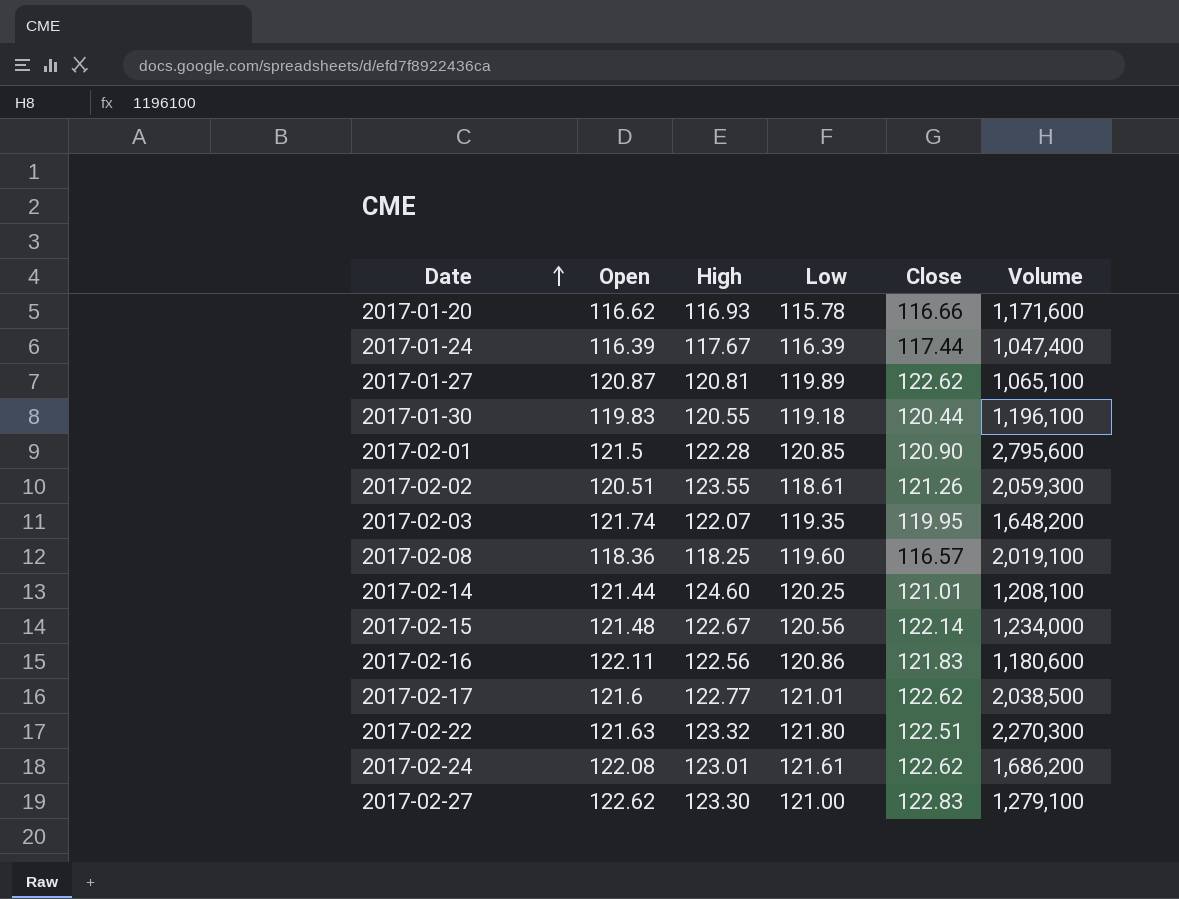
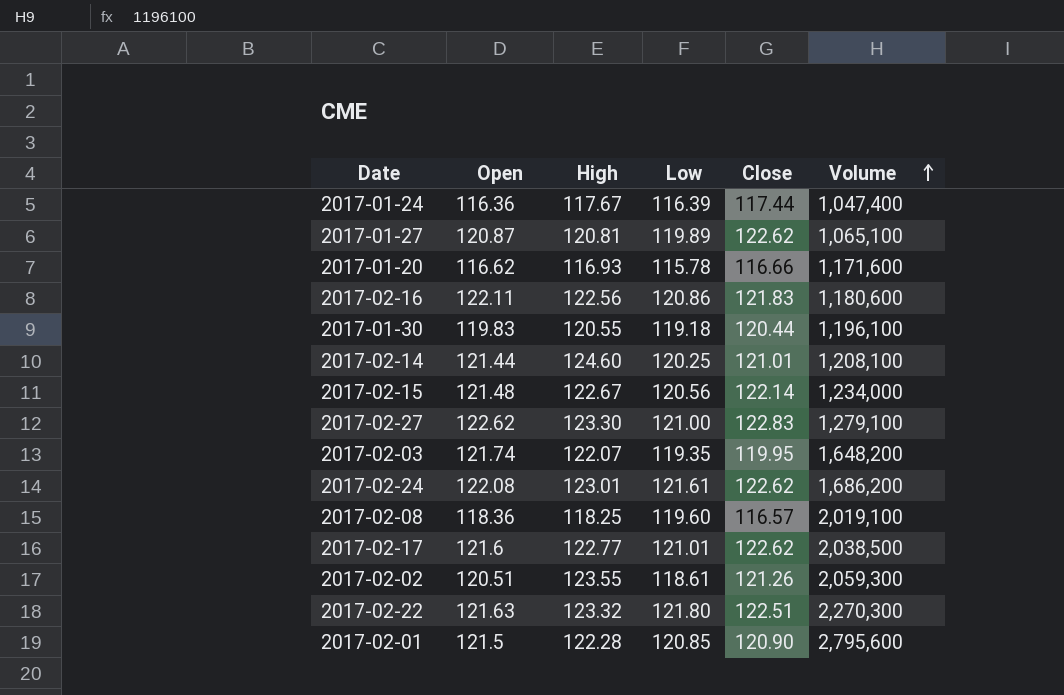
row order: Date ascending -> Volume ascending
2017-01-24 | Open: 116.39 -> 116.36

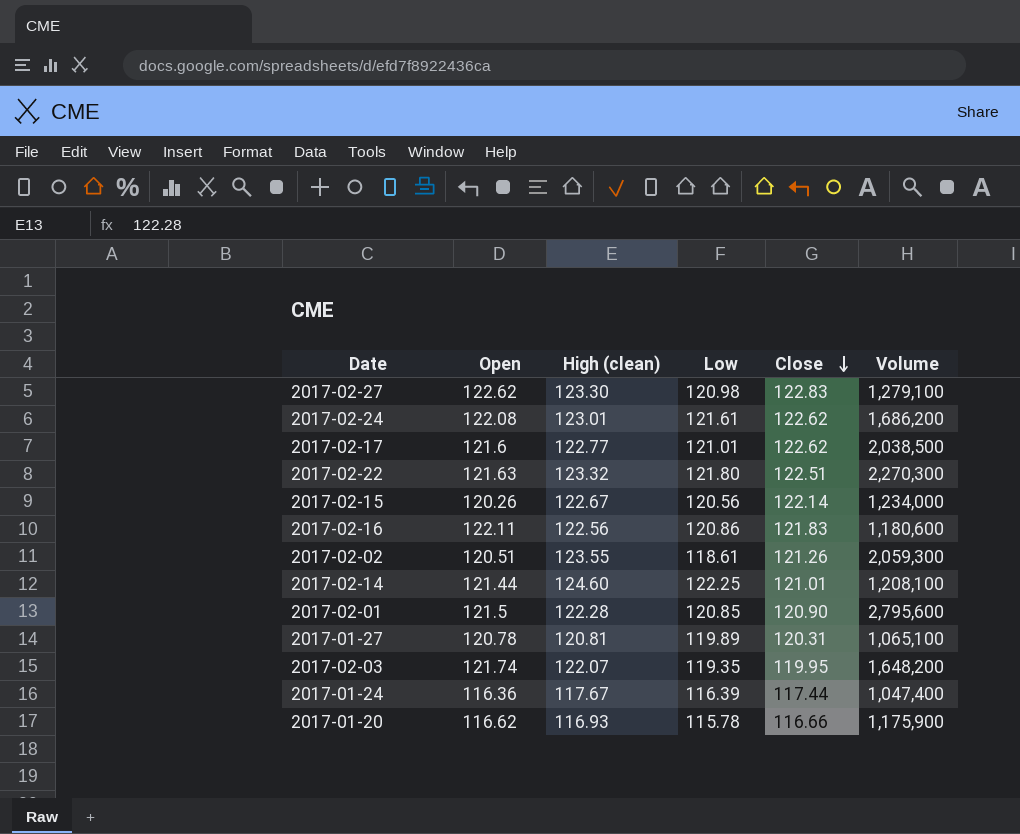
row order: Volume ascending -> Close descending
column name: High -> High (clean)
row 2017-01-30: 119.83 | 120.55 | 119.18 | 120.44 | 1,196,100 -> none
row 2017-02-08: 118.36 | 118.25 | 119.60 | 116.57 | 2,019,100 -> none
2017-02-27 | Low: 121.00 -> 120.98
2017-02-15 | Open: 121.48 -> 120.26
2017-02-14 | Low: 120.25 -> 122.25
2017-01-27 | Open: 120.87 -> 120.78
2017-01-27 | Close: 122.62 -> 120.31
2017-01-20 | Volume: 1,171,600 -> 1,175,900

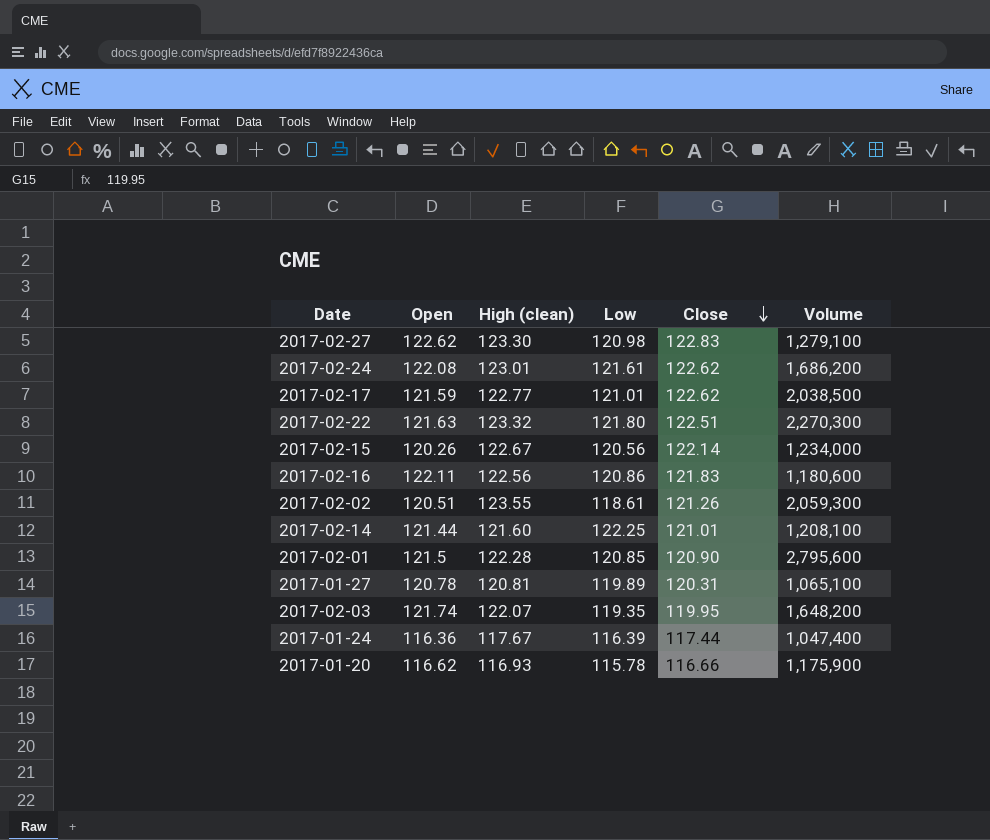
2017-02-17 | Open: 121.6 -> 121.59
2017-02-14 | High (clean): 124.60 -> 121.60

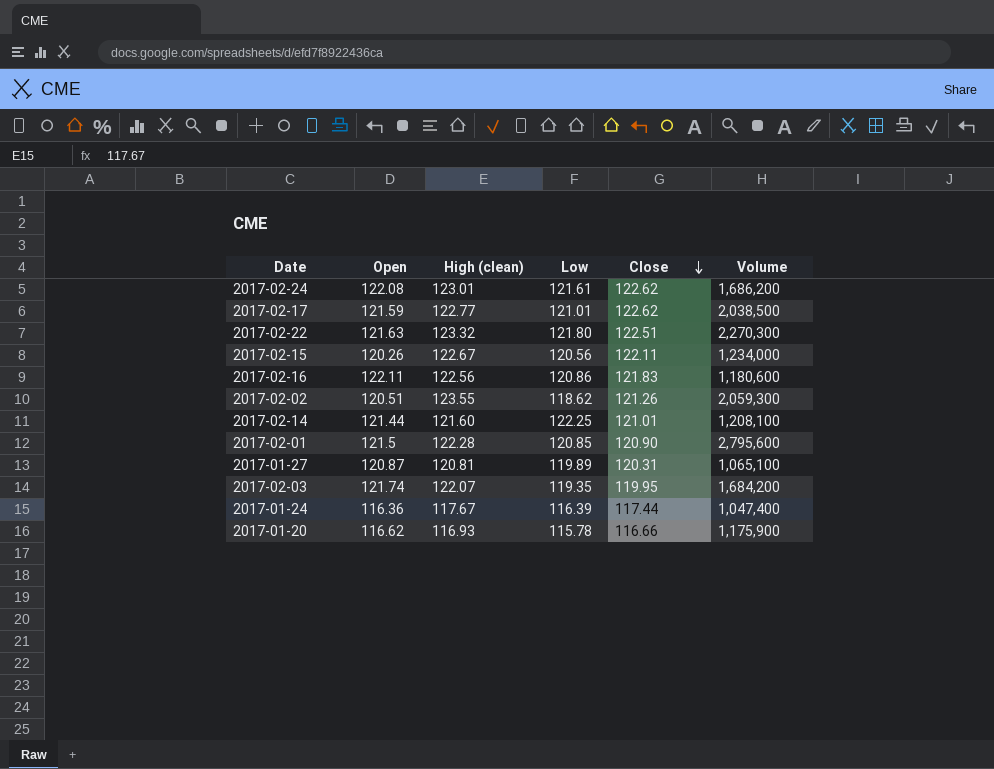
row 2017-02-27: 122.62 | 123.30 | 120.98 | 122.83 | 1,279,100 -> none
2017-02-15 | Close: 122.14 -> 122.11
2017-02-02 | Low: 118.61 -> 118.62
2017-01-27 | Open: 120.78 -> 120.87
2017-02-03 | Volume: 1,648,200 -> 1,684,200

